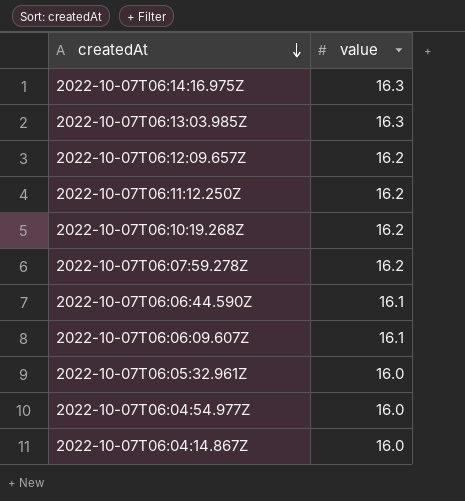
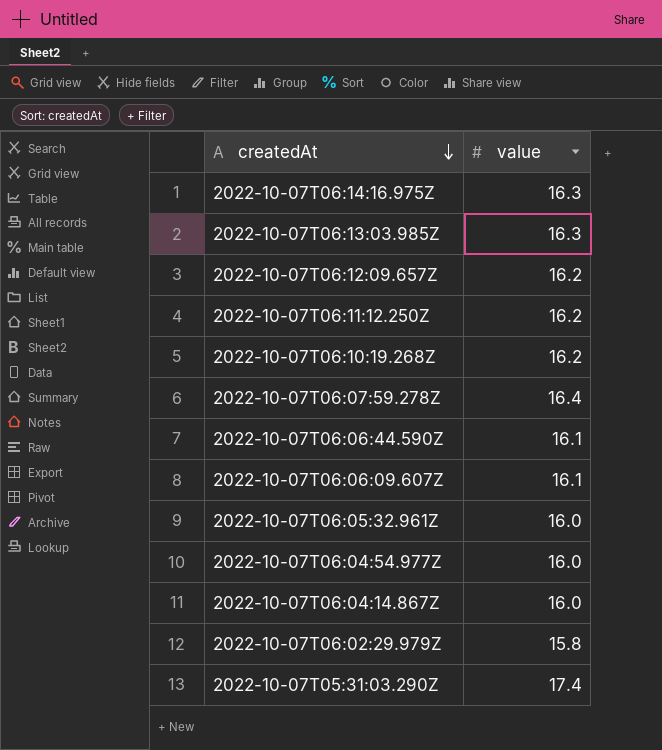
2022-10-07T06:07:59.278Z | value: 16.2 -> 16.4
row 2022-10-07T06:02:29.979Z: none -> 15.8
row 2022-10-07T05:31:03.290Z: none -> 17.4

